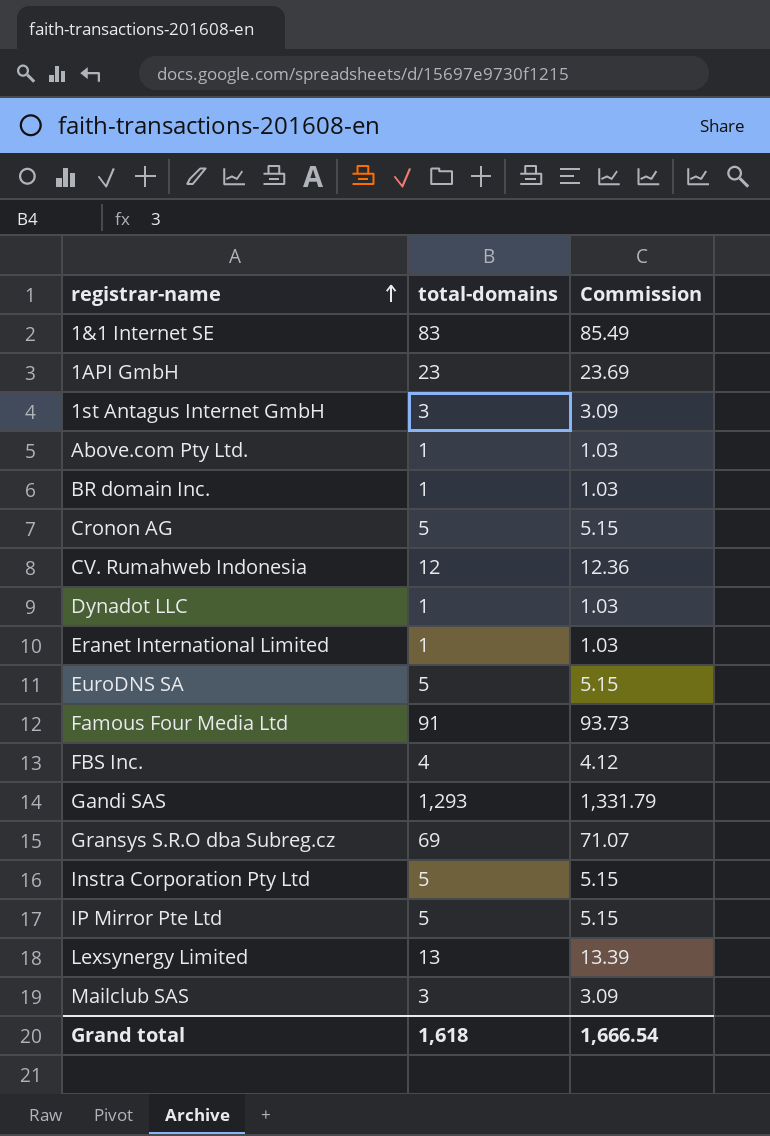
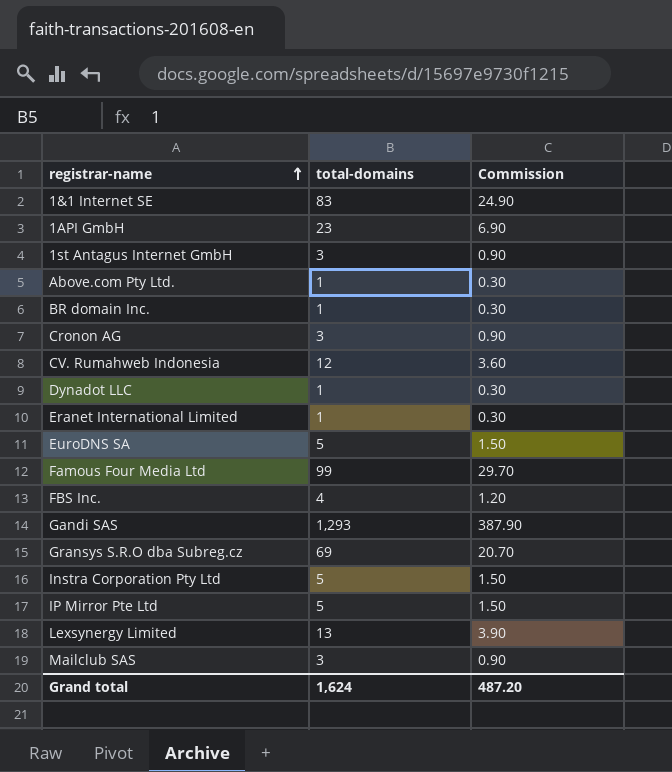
column Commission | formula: [total-domains] * 1.03 -> [total-domains] * 0.3
Cronon AG | total-domains: 5 -> 3
Famous Four Media Ltd | total-domains: 91 -> 99
Grand total | total-domains: 1,618 -> 1,624
Grand total | Commission: 1,666.54 -> 487.20

